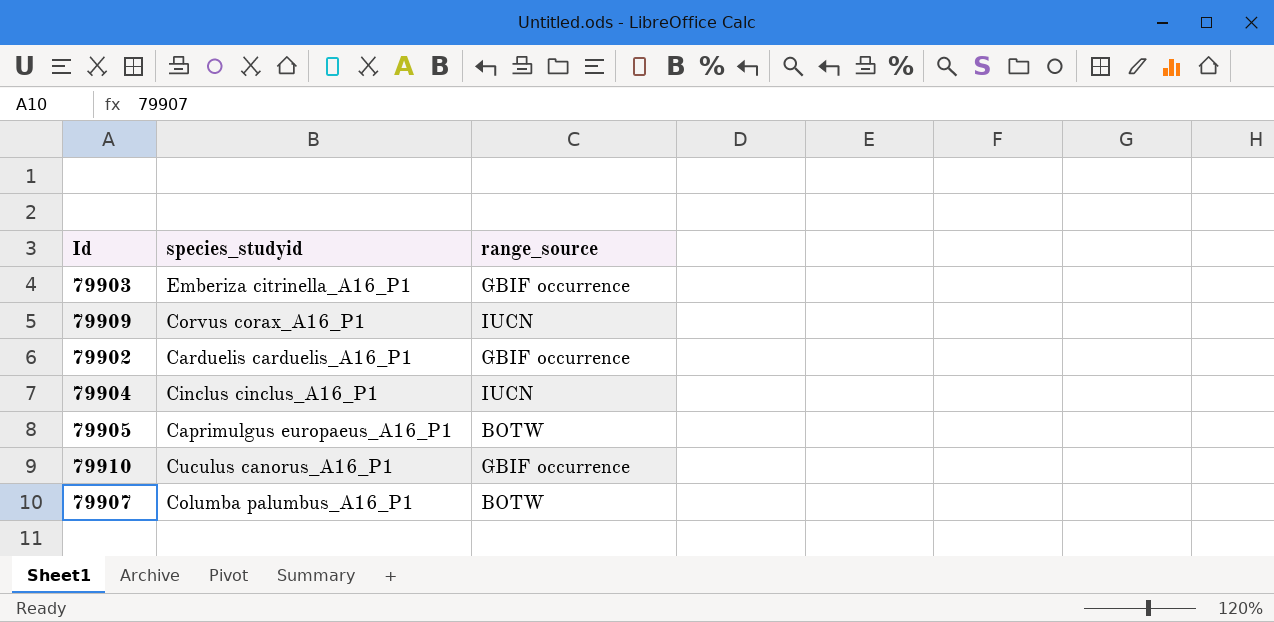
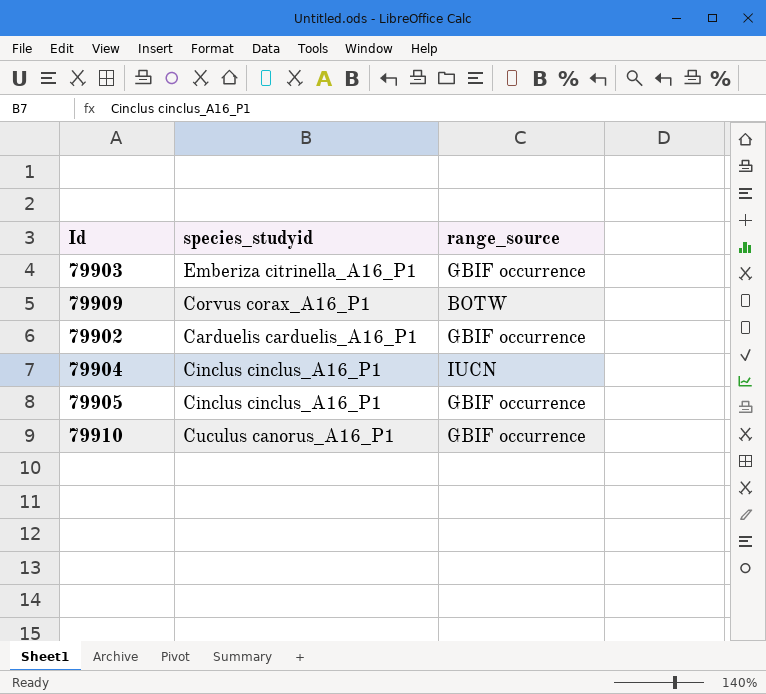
row 79907: Columba palumbus_A16_P1 | BOTW -> none
79909 | range_source: IUCN -> BOTW
79905 | species_studyid: Caprimulgus europaeus_A16_P1 -> Cinclus cinclus_A16_P1
79905 | range_source: BOTW -> GBIF occurrence

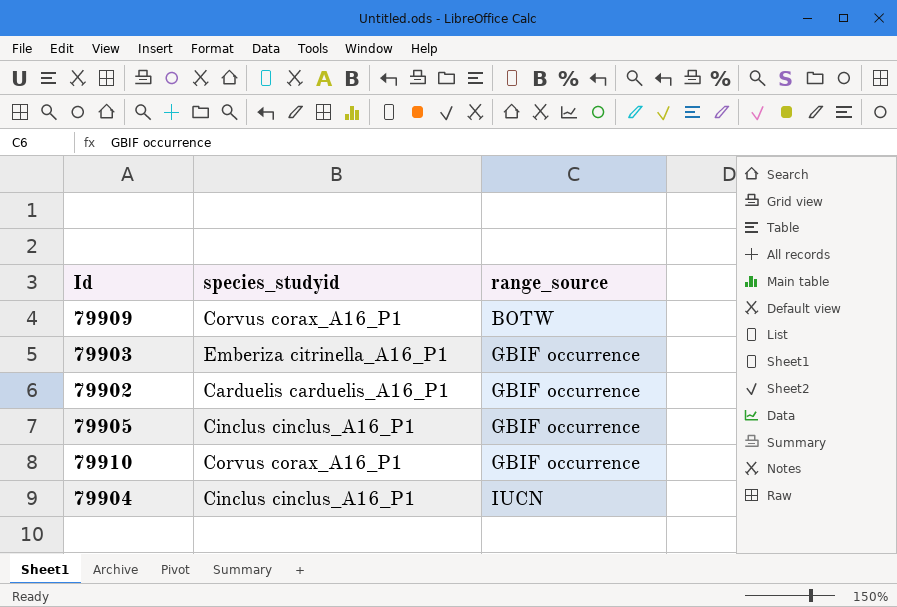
row order: none -> range_source ascending
79910 | species_studyid: Cuculus canorus_A16_P1 -> Corvus corax_A16_P1

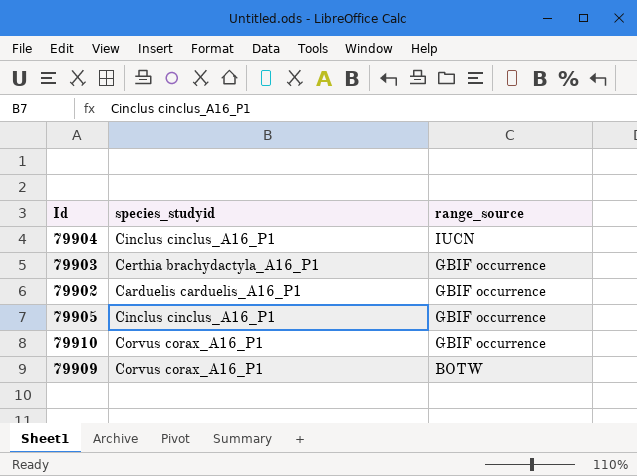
row order: range_source ascending -> range_source descending
79903 | species_studyid: Emberiza citrinella_A16_P1 -> Certhia brachydactyla_A16_P1

